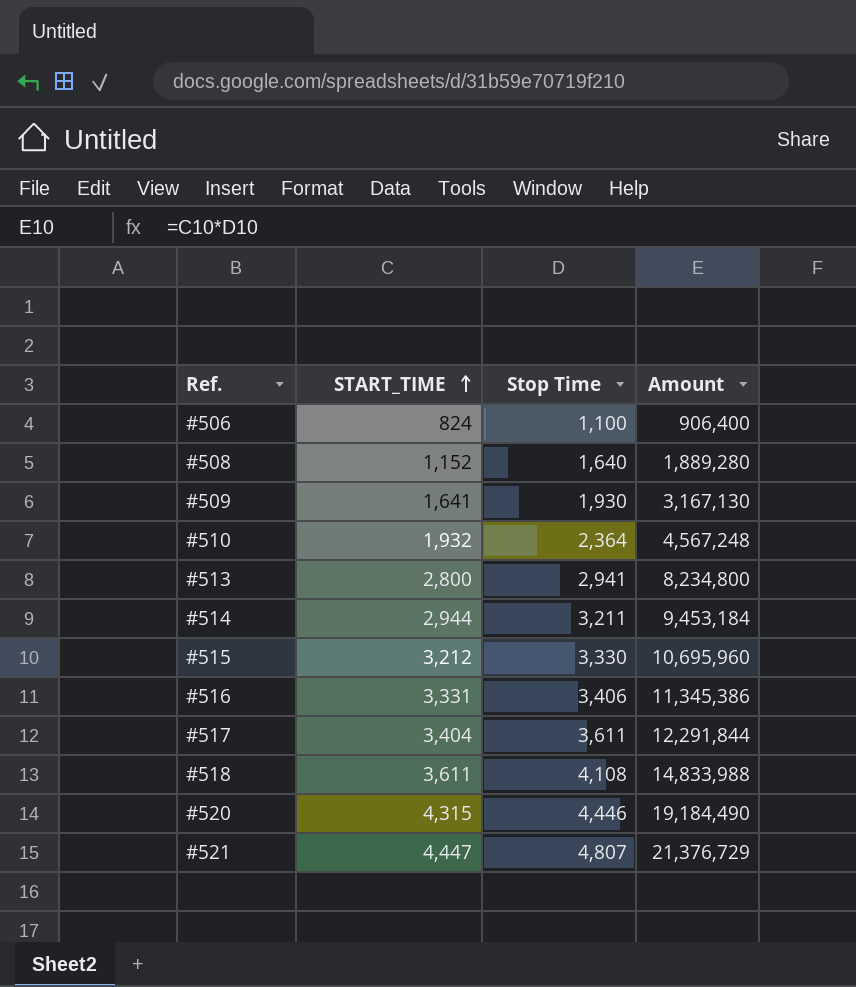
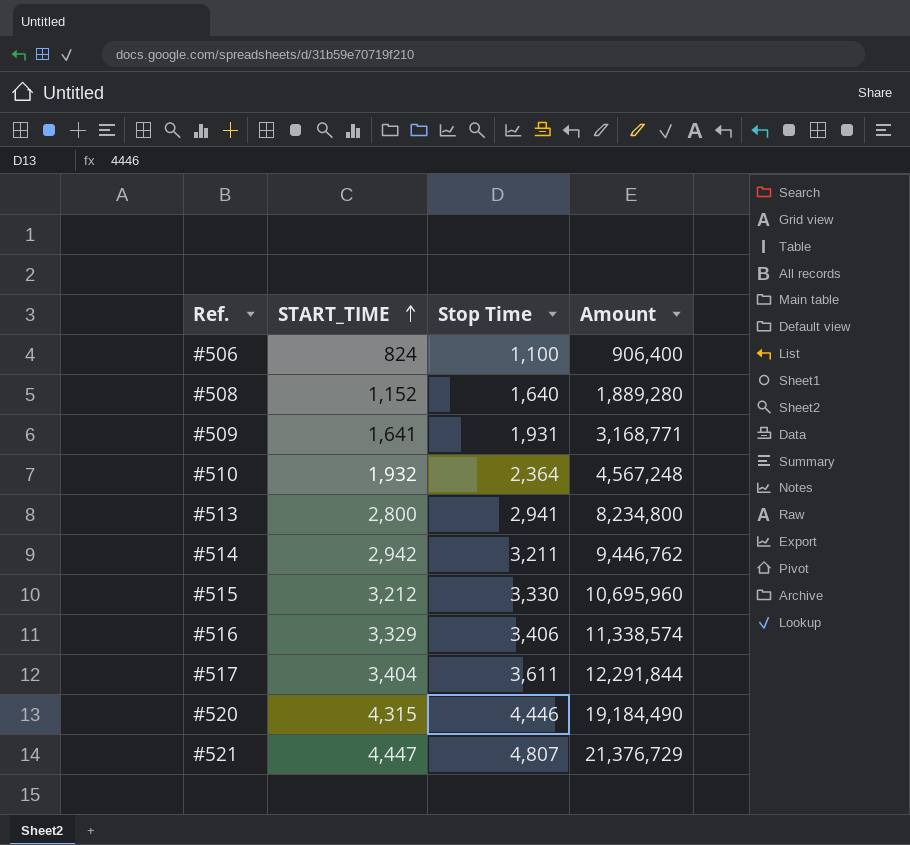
row #518: 3,611 | 4,108 | 14,833,988 -> none
#509 | Stop Time: 1,930 -> 1,931
#509 | Amount: 3,167,130 -> 3,168,771
#514 | START_TIME: 2,944 -> 2,942
#514 | Amount: 9,453,184 -> 9,446,762
#516 | START_TIME: 3,331 -> 3,329
#516 | Amount: 11,345,386 -> 11,338,574

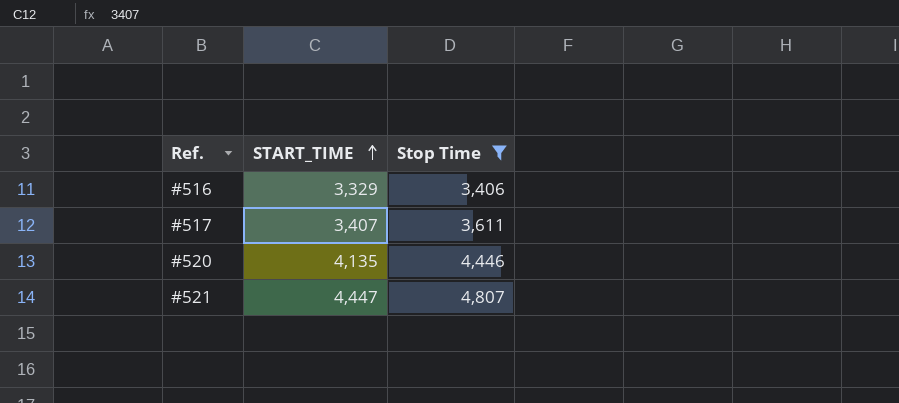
filter: none -> Stop Time >= 3,406
column Amount | formula: [START_TIME] * [Stop Time] -> none
#517 | START_TIME: 3,404 -> 3,407
#520 | START_TIME: 4,315 -> 4,135

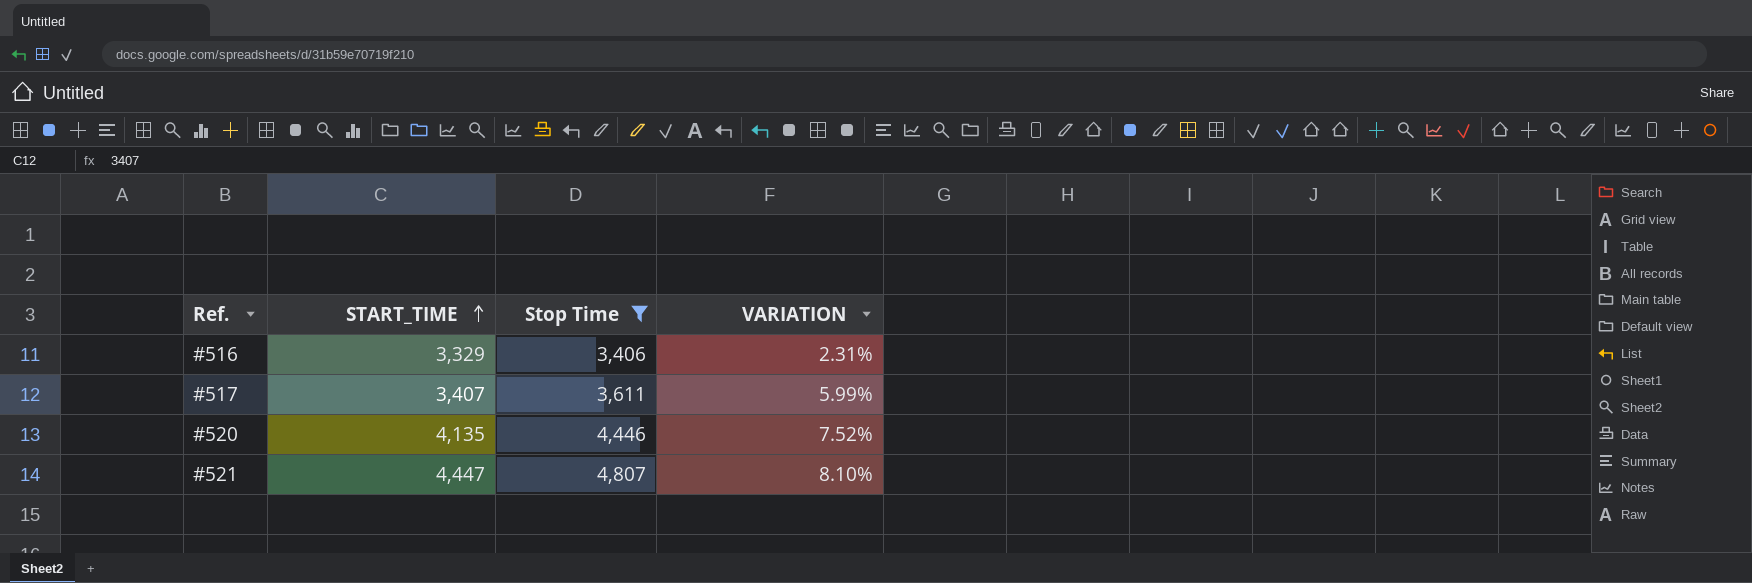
column VARIATION | formula: none -> ([Stop Time] - [START_TIME]) / [START_TIME]

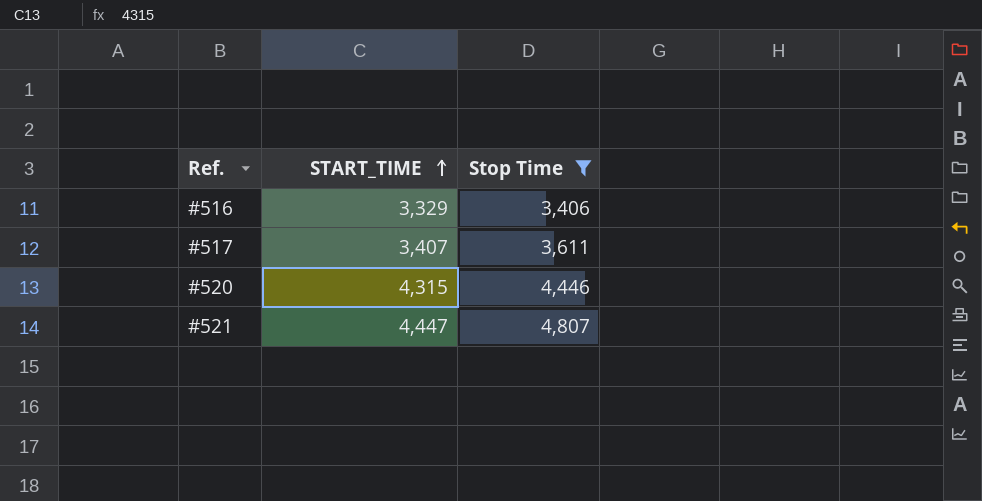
column VARIATION | formula: ([Stop Time] - [START_TIME]) / [START_TIME] -> none
#520 | START_TIME: 4,135 -> 4,315

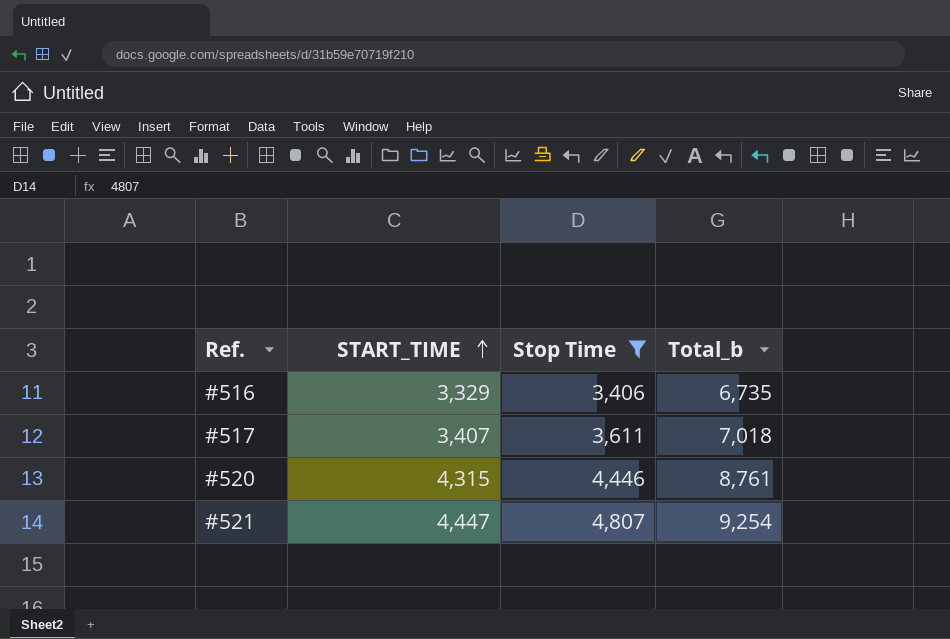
column Total_b | formula: none -> [START_TIME] + [Stop Time]

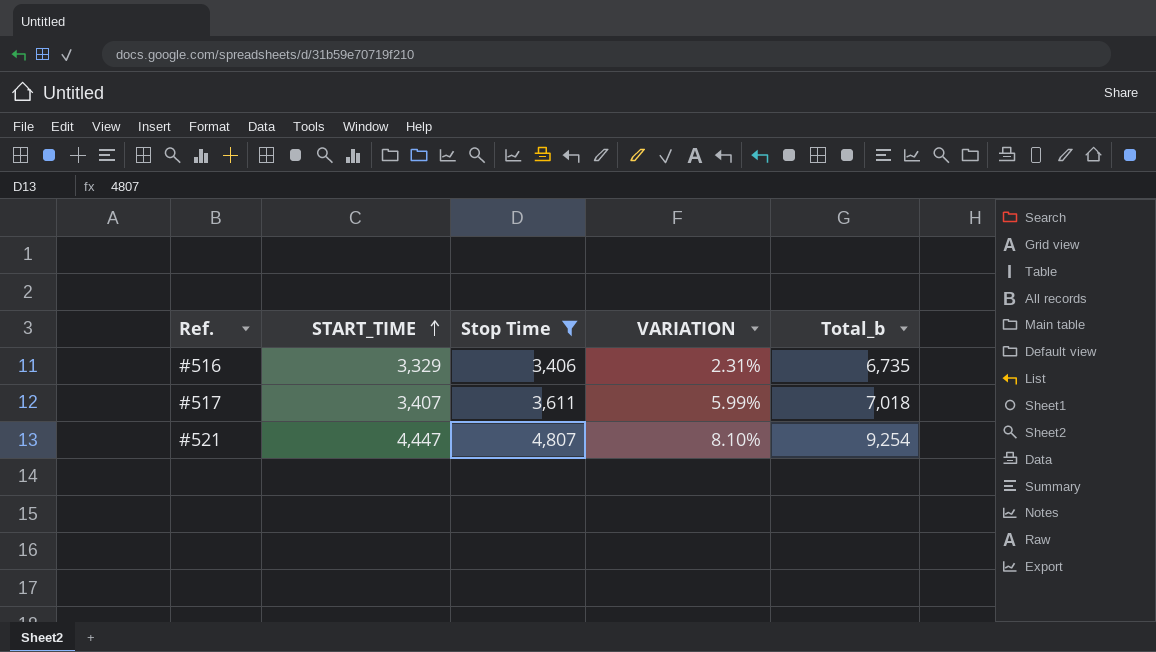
column VARIATION | formula: none -> ([Stop Time] - [START_TIME]) / [START_TIME]
row #520: 4,315 | 4,446 | 8,761 -> none

